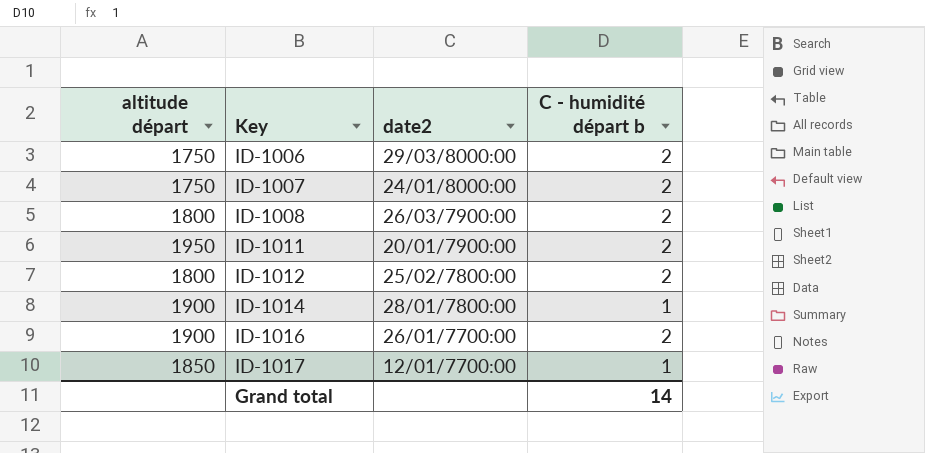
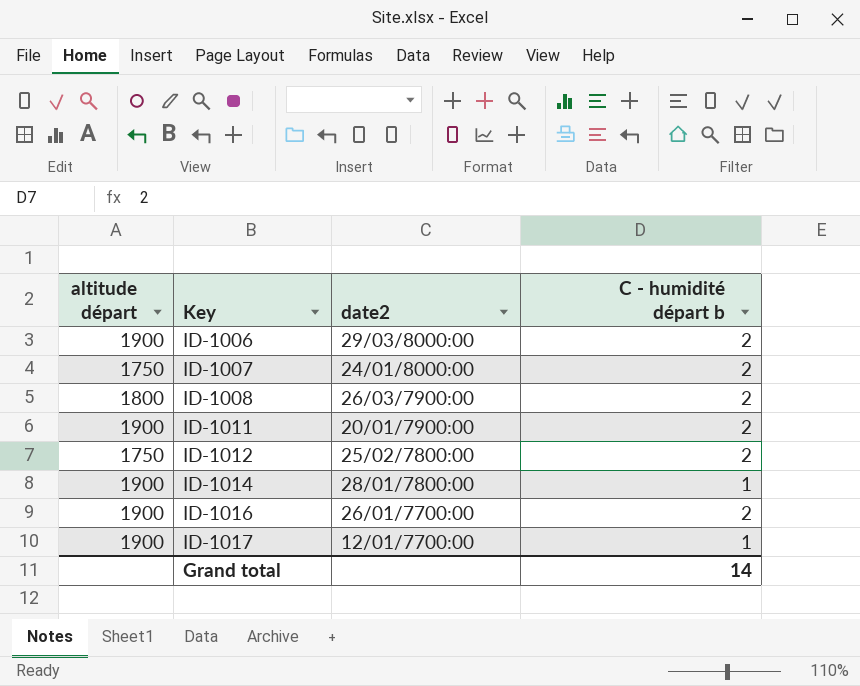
ID-1006 | altitude départ: 1750 -> 1900
ID-1011 | altitude départ: 1950 -> 1900
ID-1012 | altitude départ: 1800 -> 1750
ID-1017 | altitude départ: 1850 -> 1900

